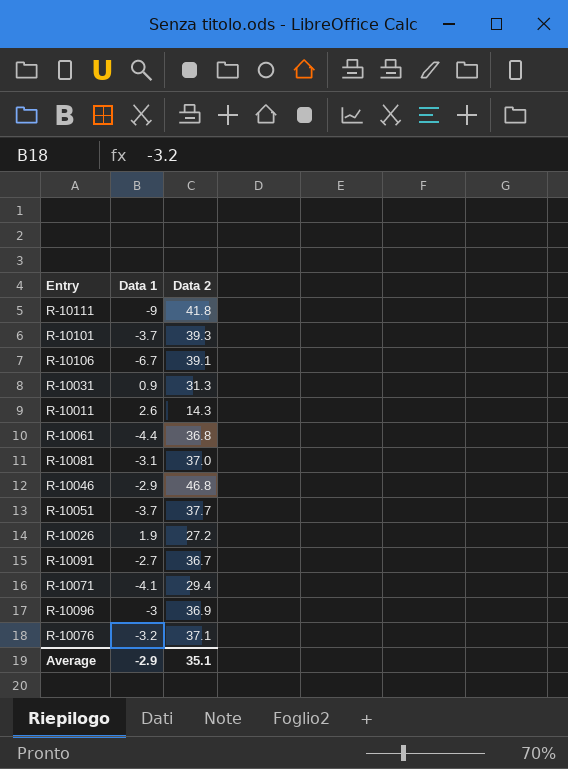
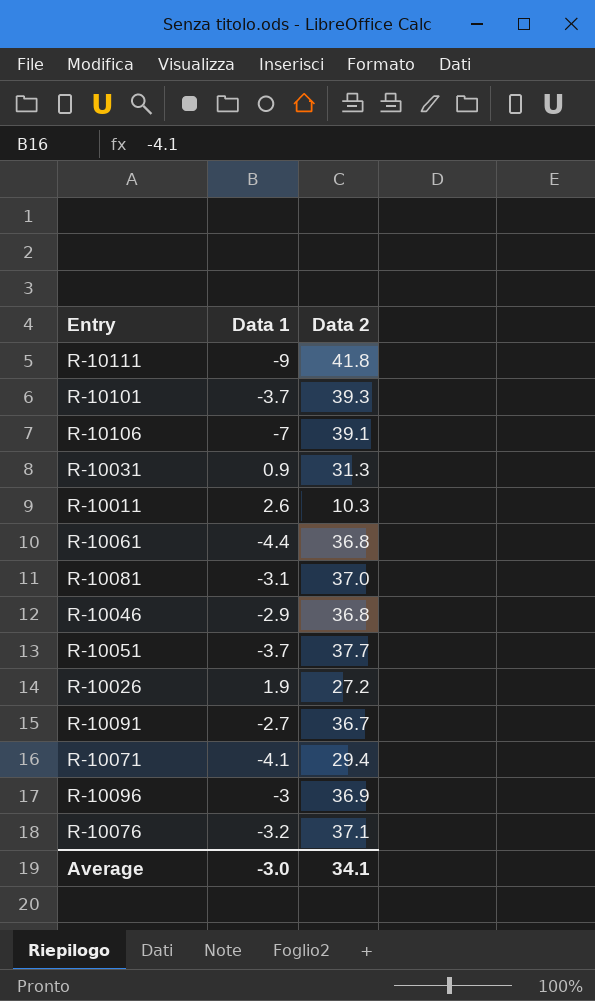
R-10106 | Data 1: -6.7 -> -7
R-10011 | Data 2: 14.3 -> 10.3
R-10046 | Data 2: 46.8 -> 36.8
Average | Data 1: -2.9 -> -3.0
Average | Data 2: 35.1 -> 34.1

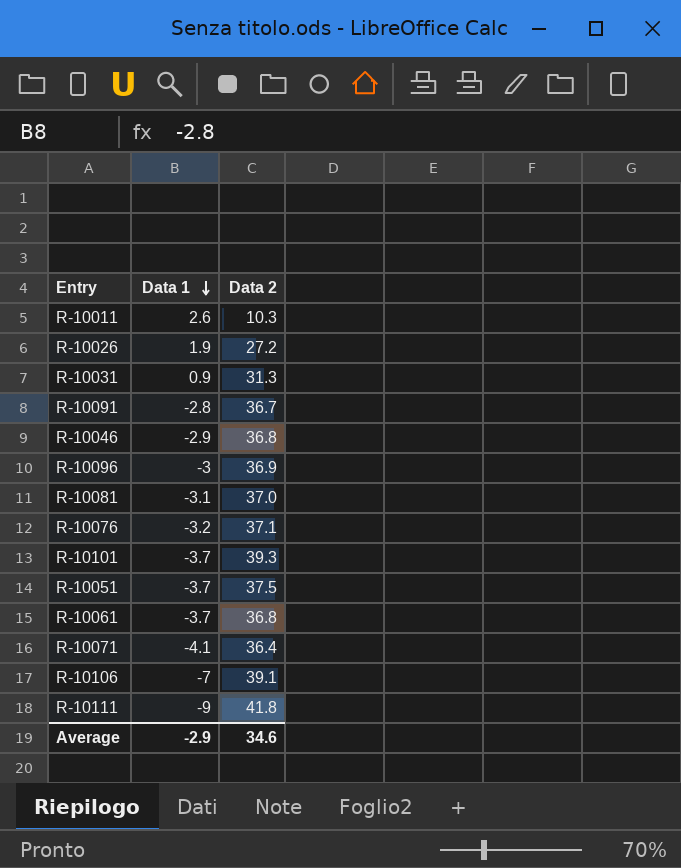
row order: none -> Data 1 descending
R-10091 | Data 1: -2.7 -> -2.8
R-10051 | Data 2: 37.7 -> 37.5
R-10061 | Data 1: -4.4 -> -3.7
R-10071 | Data 2: 29.4 -> 36.4
Average | Data 1: -3.0 -> -2.9
Average | Data 2: 34.1 -> 34.6

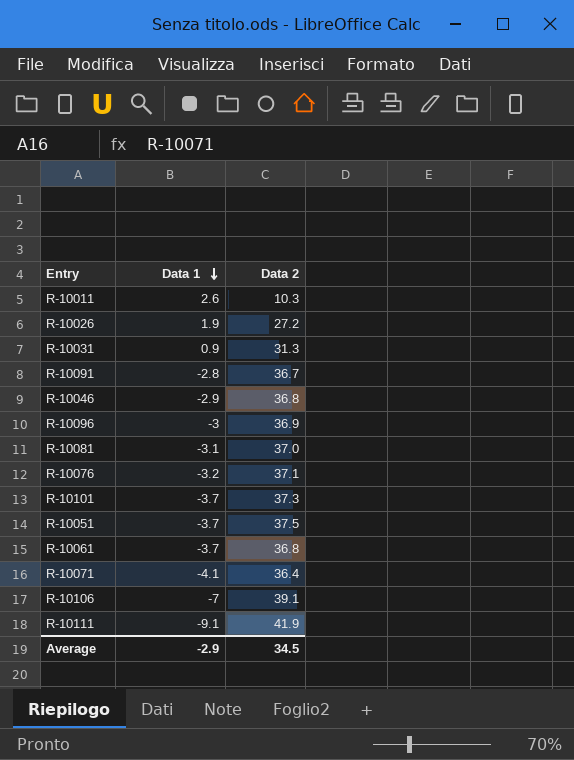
R-10101 | Data 2: 39.3 -> 37.3
R-10111 | Data 1: -9 -> -9.1
R-10111 | Data 2: 41.8 -> 41.9
Average | Data 2: 34.6 -> 34.5

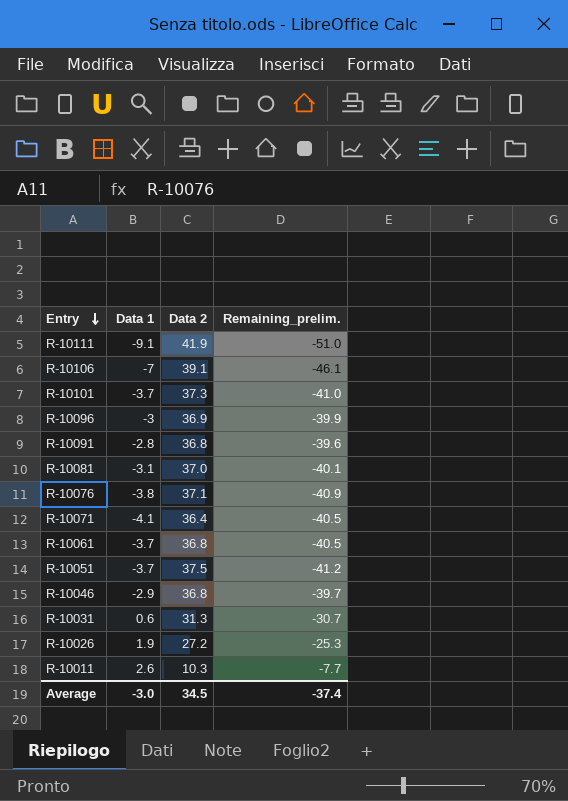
row order: Data 1 descending -> Entry descending
column Remaining_prelim. | formula: none -> [Data 1] - [Data 2]
R-10091 | Data 2: 36.7 -> 36.8
R-10076 | Data 1: -3.2 -> -3.8
R-10031 | Data 1: 0.9 -> 0.6
Average | Data 1: -2.9 -> -3.0

